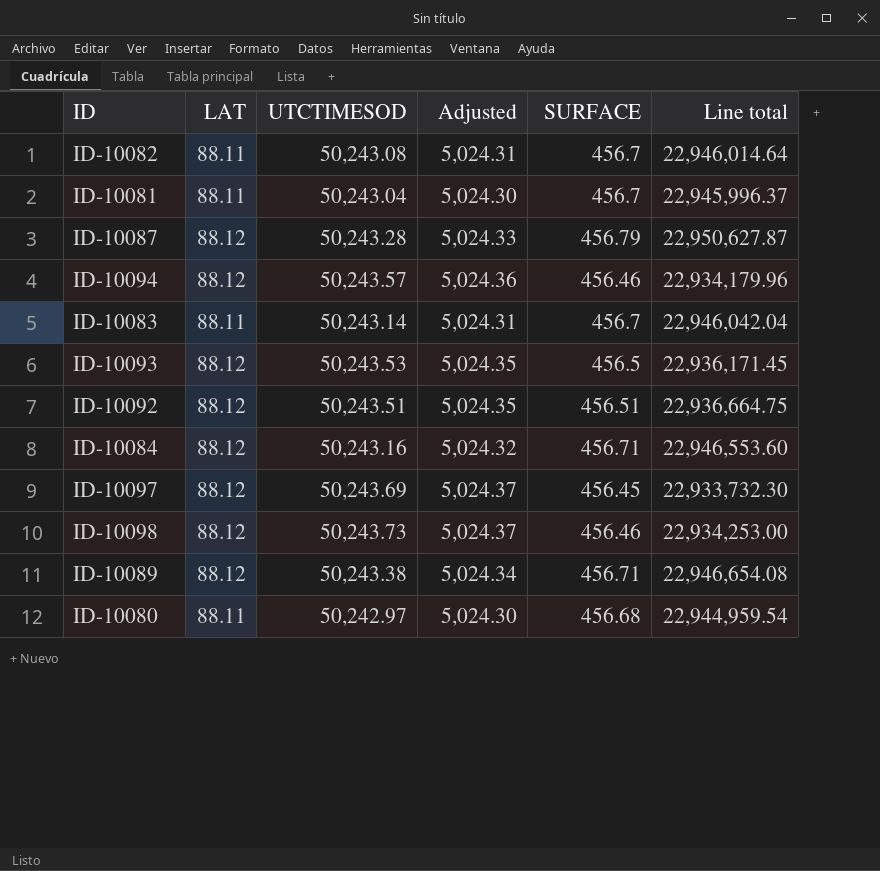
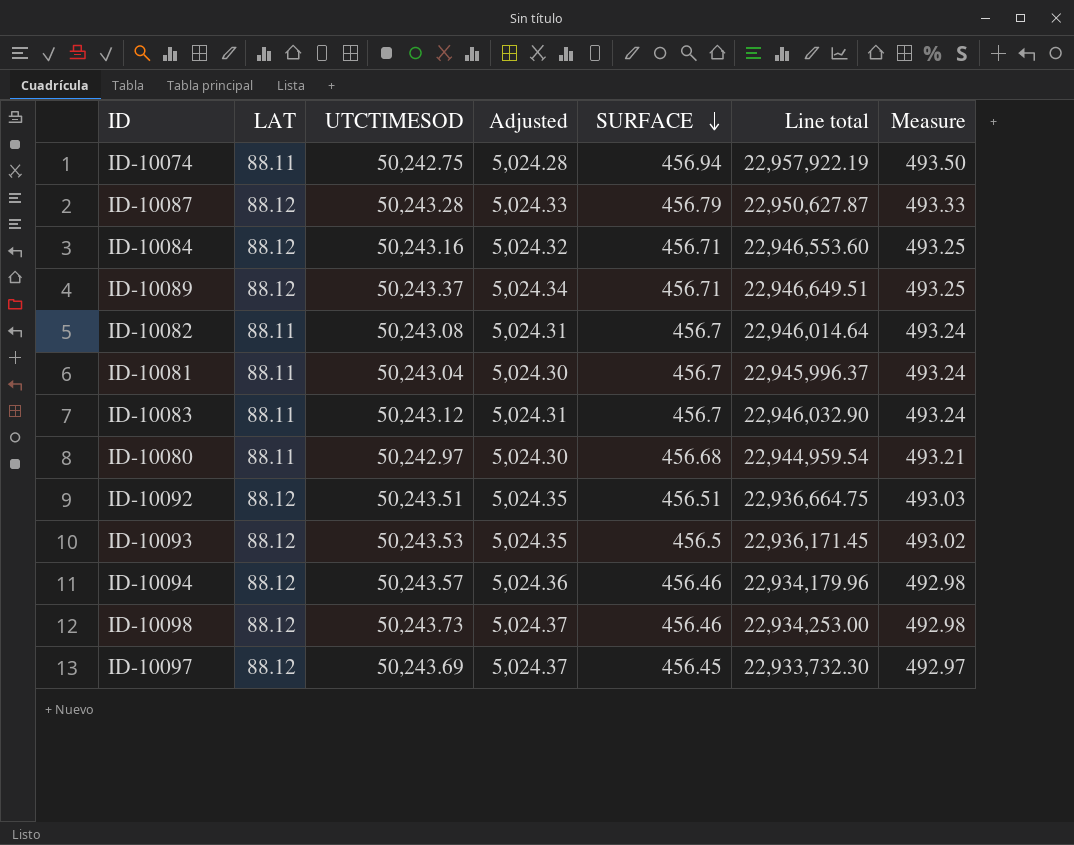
row order: none -> SURFACE descending
column Measure | formula: none -> [SURFACE] * 1.08
row ID-10074: none -> 88.11 | 50,242.75 | 5,024.28 | 456.94 | 22,957,922.19 | 493.50
ID-10089 | UTCTIMESOD: 50,243.38 -> 50,243.37
ID-10089 | Line total: 22,946,654.08 -> 22,946,649.51
ID-10083 | UTCTIMESOD: 50,243.14 -> 50,243.12
ID-10083 | Line total: 22,946,042.04 -> 22,946,032.90

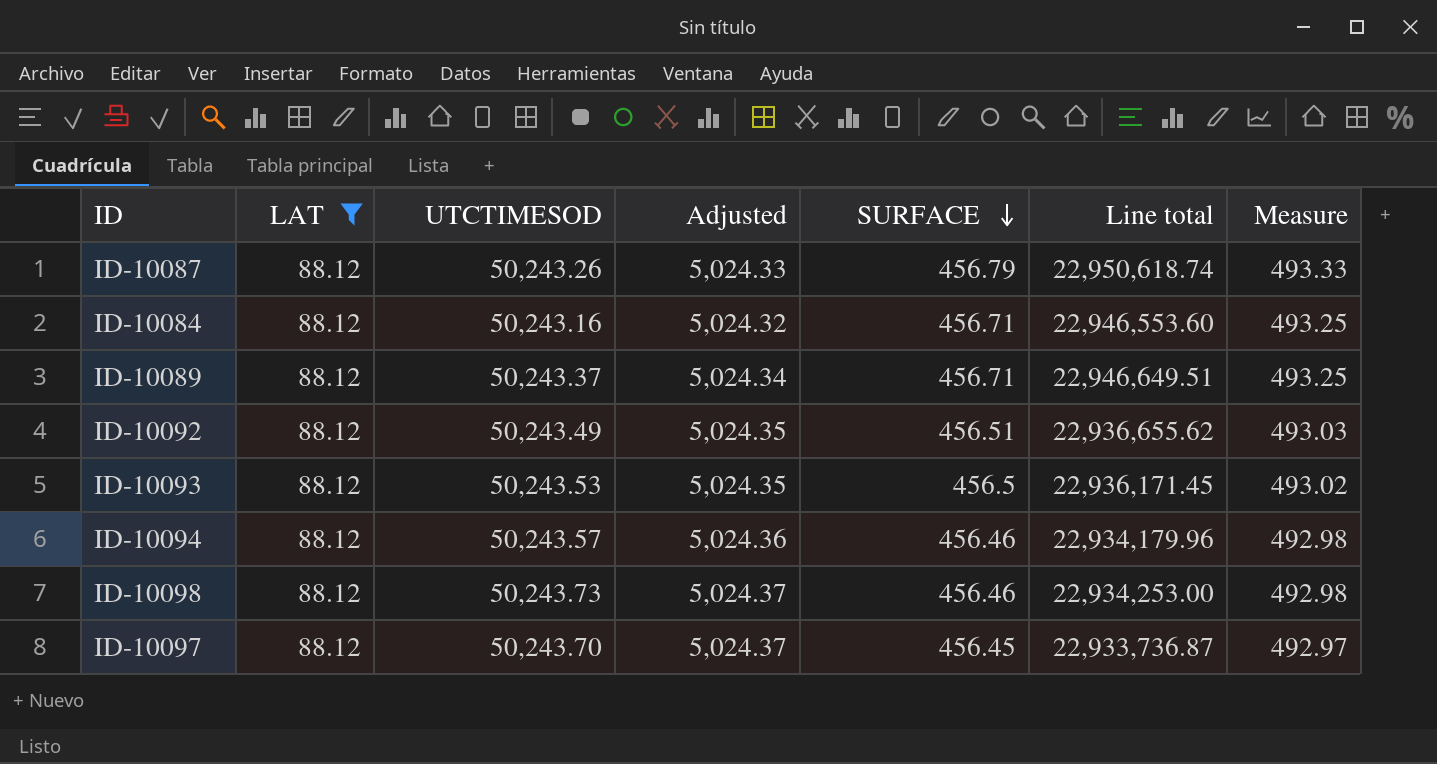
filter: none -> LAT = 88.12
ID-10087 | UTCTIMESOD: 50,243.28 -> 50,243.26
ID-10087 | Line total: 22,950,627.87 -> 22,950,618.74
ID-10092 | UTCTIMESOD: 50,243.51 -> 50,243.49
ID-10092 | Line total: 22,936,664.75 -> 22,936,655.62
ID-10097 | UTCTIMESOD: 50,243.69 -> 50,243.70
ID-10097 | Line total: 22,933,732.30 -> 22,933,736.87

